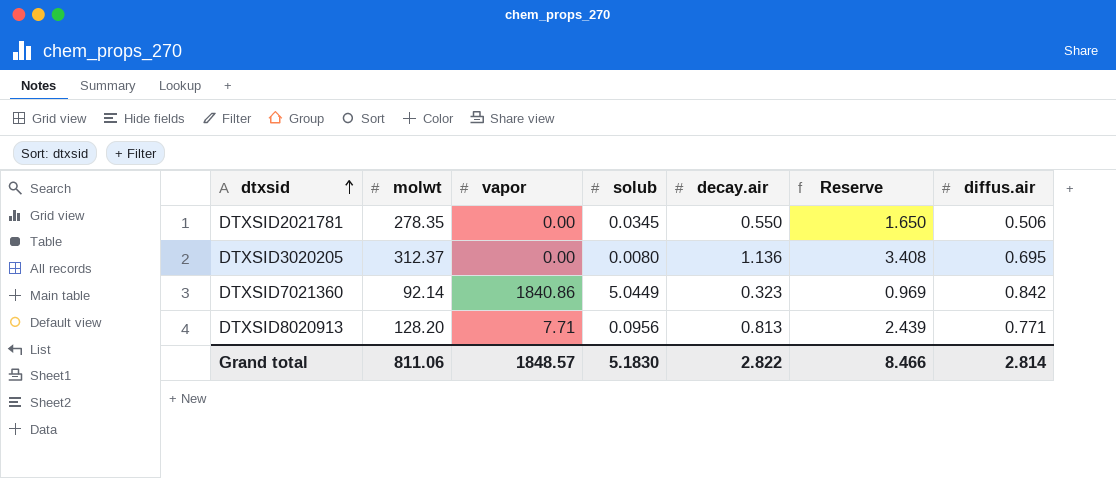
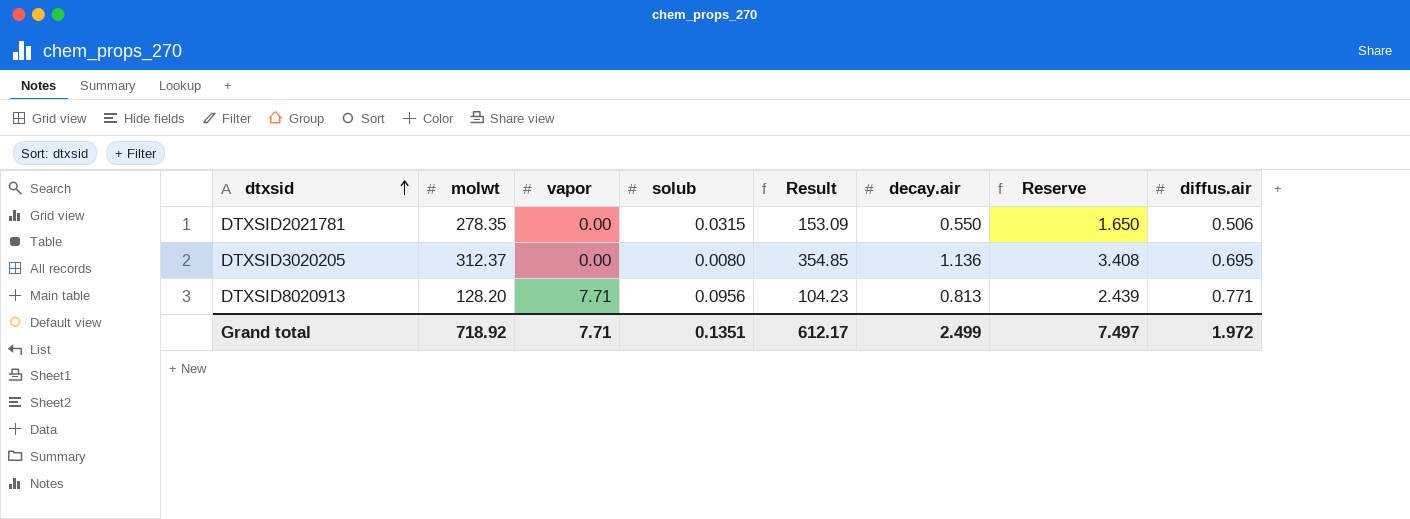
column Result | formula: none -> [molwt] * [decay.air]
row DTXSID7021360: 92.14 | 1840.86 | 5.0449 | 0.323 | 0.969 | 0.842 -> none
DTXSID2021781 | solub: 0.0345 -> 0.0315
Grand total | molwt: 811.06 -> 718.92
Grand total | vapor: 1848.57 -> 7.71
Grand total | solub: 5.1830 -> 0.1351
Grand total | decay.air: 2.822 -> 2.499
Grand total | Reserve: 8.466 -> 7.497
Grand total | diffus.air: 2.814 -> 1.972

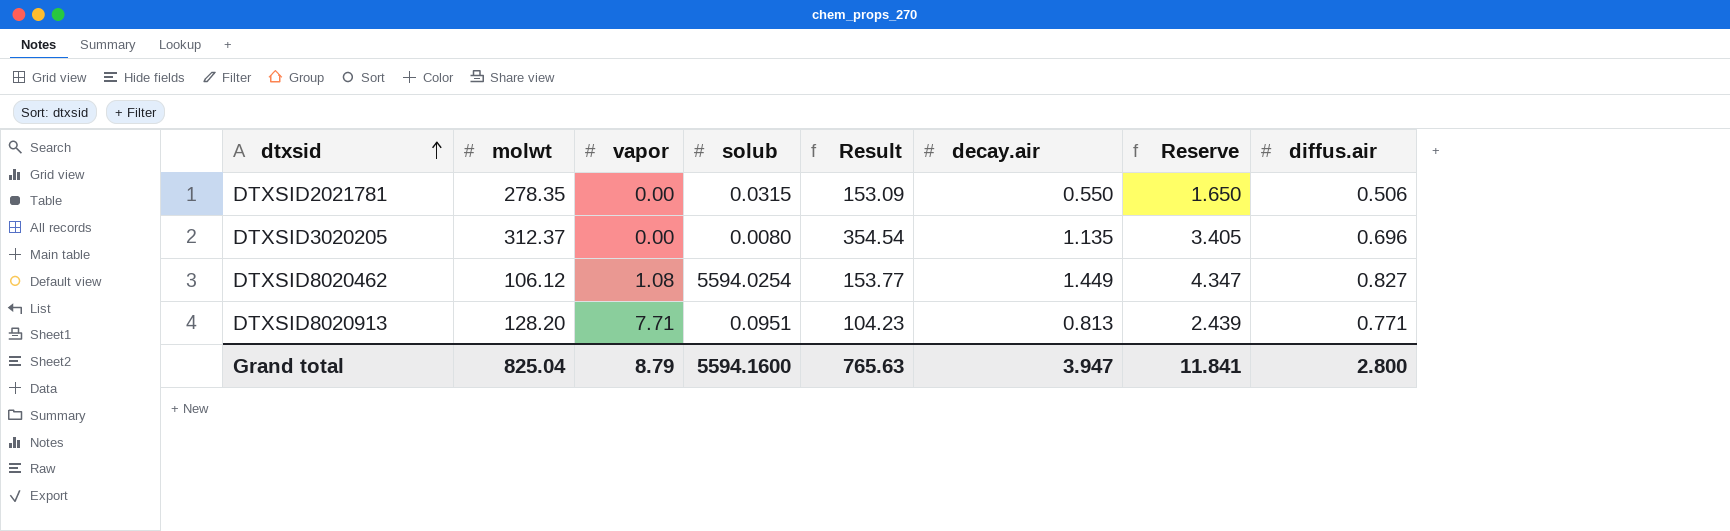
DTXSID3020205 | Result: 354.85 -> 354.54
DTXSID3020205 | decay.air: 1.136 -> 1.135
DTXSID3020205 | Reserve: 3.408 -> 3.405
DTXSID3020205 | diffus.air: 0.695 -> 0.696
row DTXSID8020462: none -> 106.12 | 1.08 | 5594.0254 | 153.77 | 1.449 | 4.347 | 0.827
DTXSID8020913 | solub: 0.0956 -> 0.0951
Grand total | molwt: 718.92 -> 825.04
Grand total | vapor: 7.71 -> 8.79
Grand total | solub: 0.1351 -> 5594.1600
Grand total | Result: 612.17 -> 765.63
Grand total | decay.air: 2.499 -> 3.947
Grand total | Reserve: 7.497 -> 11.841
Grand total | diffus.air: 1.972 -> 2.800

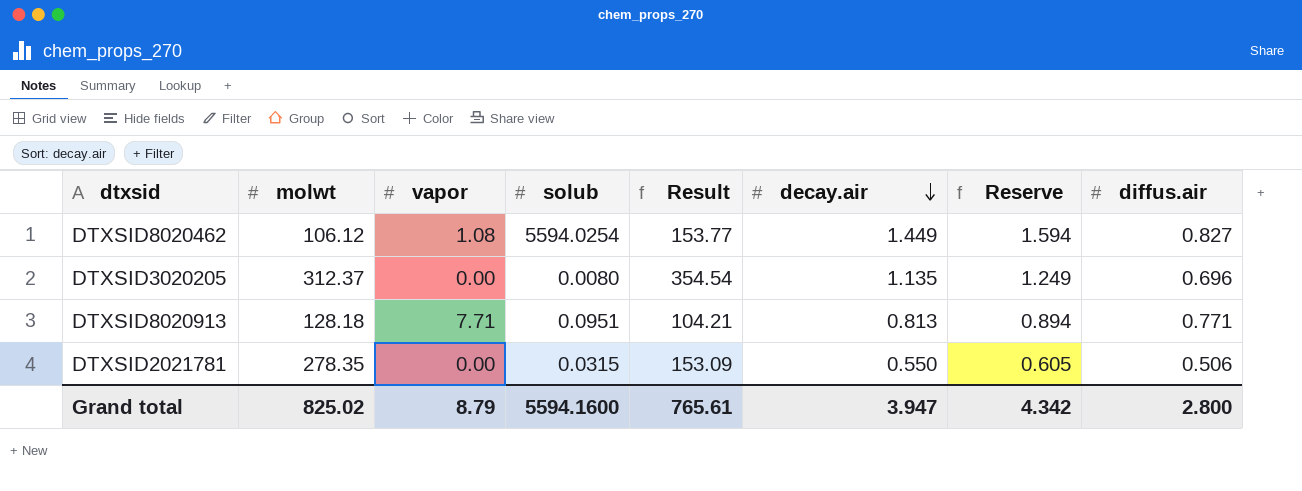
row order: dtxsid ascending -> decay.air descending
column Reserve | formula: [decay.air] * 3 -> [decay.air] * 1.1
DTXSID8020913 | molwt: 128.20 -> 128.18
DTXSID8020913 | Result: 104.23 -> 104.21
Grand total | molwt: 825.04 -> 825.02
Grand total | Result: 765.63 -> 765.61
Grand total | Reserve: 11.841 -> 4.342

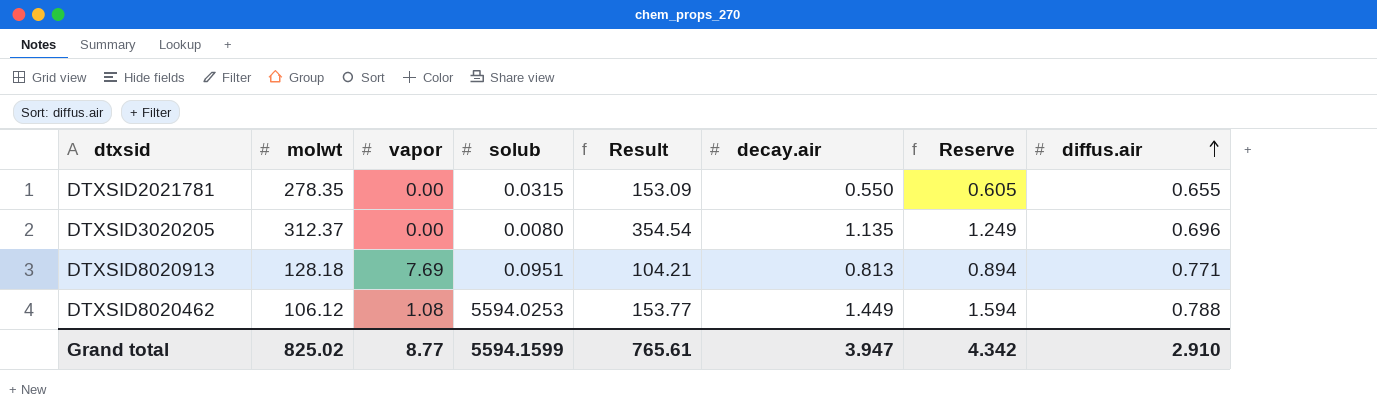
row order: decay.air descending -> diffus.air ascending
DTXSID2021781 | diffus.air: 0.506 -> 0.655
DTXSID8020913 | vapor: 7.71 -> 7.69
DTXSID8020462 | solub: 5594.0254 -> 5594.0253
DTXSID8020462 | diffus.air: 0.827 -> 0.788
Grand total | vapor: 8.79 -> 8.77
Grand total | solub: 5594.1600 -> 5594.1599
Grand total | diffus.air: 2.800 -> 2.910

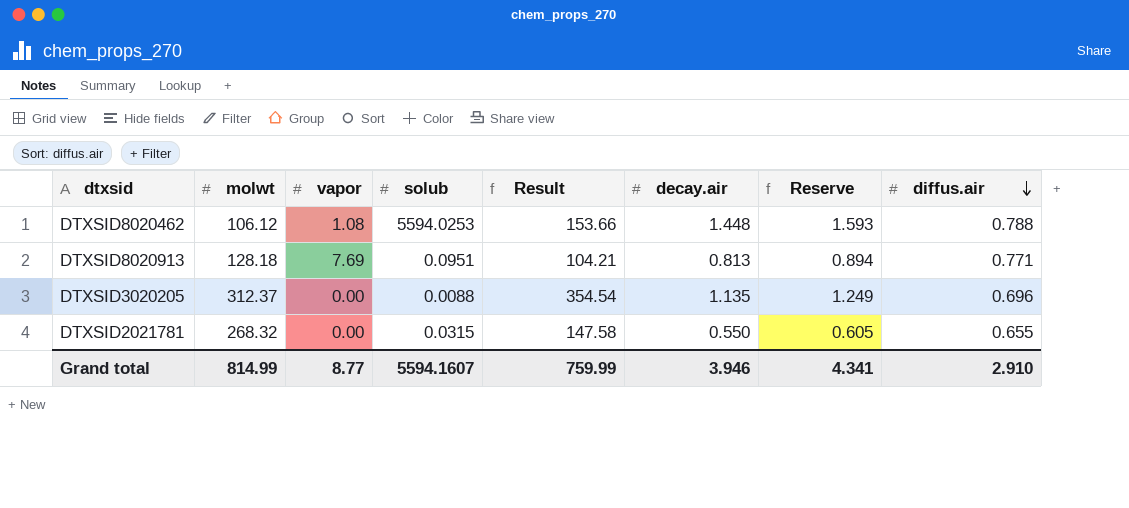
row order: diffus.air ascending -> diffus.air descending
DTXSID8020462 | Result: 153.77 -> 153.66
DTXSID8020462 | decay.air: 1.449 -> 1.448
DTXSID8020462 | Reserve: 1.594 -> 1.593
DTXSID3020205 | solub: 0.0080 -> 0.0088
DTXSID2021781 | molwt: 278.35 -> 268.32
DTXSID2021781 | Result: 153.09 -> 147.58
Grand total | molwt: 825.02 -> 814.99
Grand total | solub: 5594.1599 -> 5594.1607
Grand total | Result: 765.61 -> 759.99
Grand total | decay.air: 3.947 -> 3.946
Grand total | Reserve: 4.342 -> 4.341

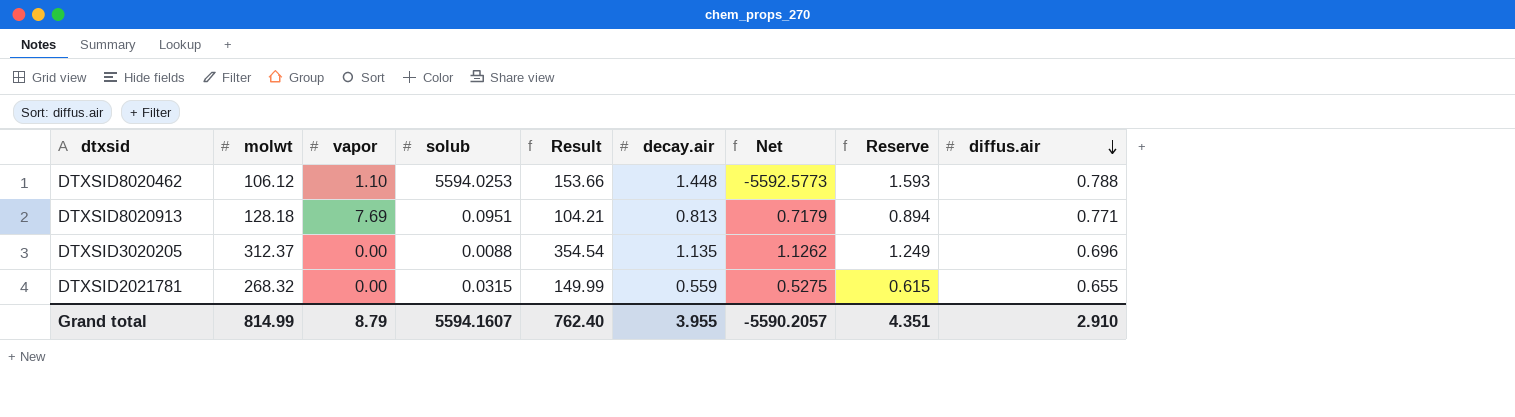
column Net | formula: none -> [decay.air] - [solub]
DTXSID8020462 | vapor: 1.08 -> 1.10
DTXSID2021781 | Result: 147.58 -> 149.99
DTXSID2021781 | decay.air: 0.550 -> 0.559
DTXSID2021781 | Reserve: 0.605 -> 0.615
Grand total | vapor: 8.77 -> 8.79
Grand total | Result: 759.99 -> 762.40
Grand total | decay.air: 3.946 -> 3.955
Grand total | Reserve: 4.341 -> 4.351

